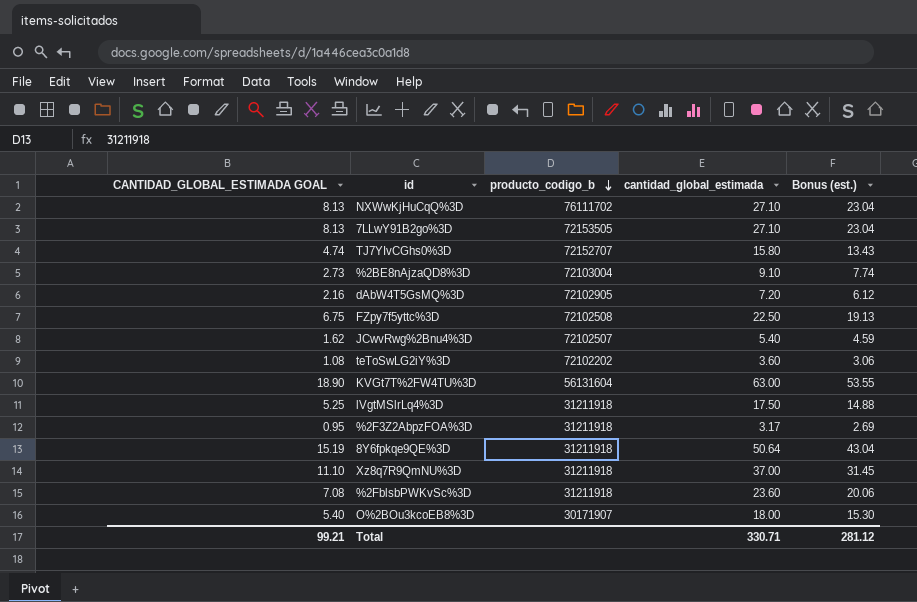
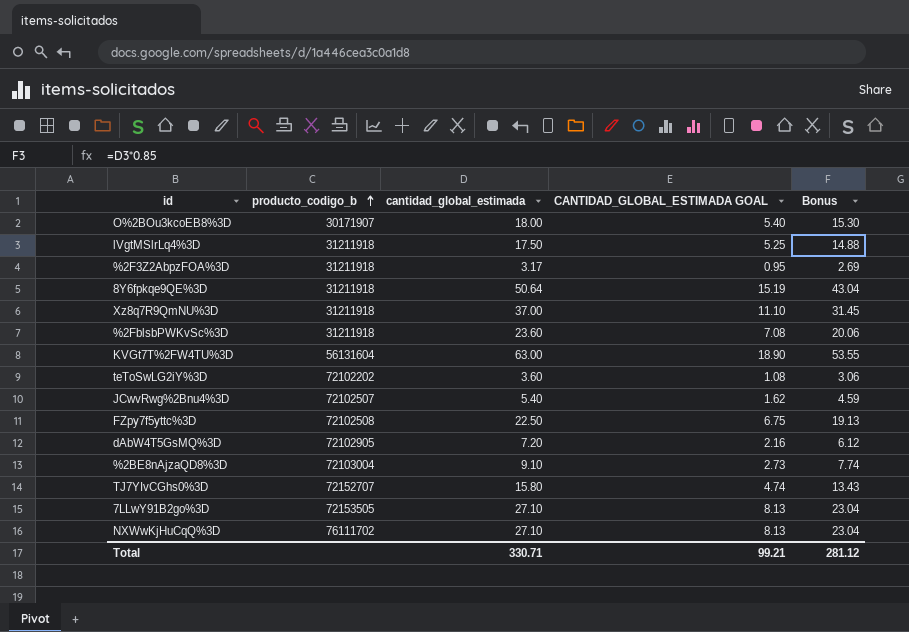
row order: producto_codigo_b descending -> producto_codigo_b ascending
column CANTIDAD_GLOBAL_ESTIMADA GOAL | position: 1 -> 4
column name: Bonus (est.) -> Bonus

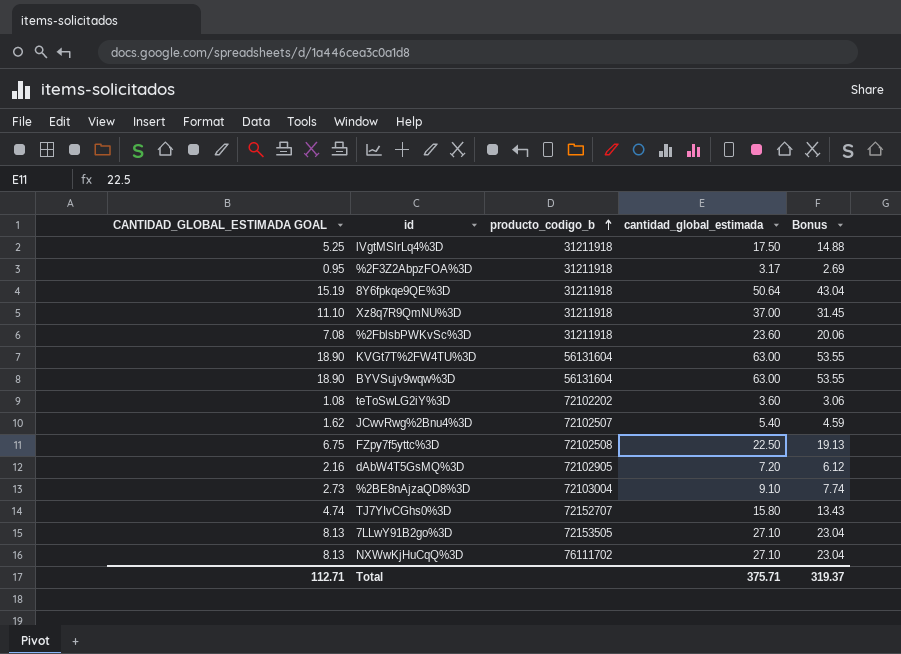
column CANTIDAD_GLOBAL_ESTIMADA GOAL | position: 4 -> 1
row O%2BOu3kcoEB8%3D: 30171907 | 18.00 | 5.40 | 15.30 -> none
row BYVSujv9wqw%3D: none -> 18.90 | 56131604 | 63.00 | 53.55
Total | CANTIDAD_GLOBAL_ESTIMADA GOAL: 99.21 -> 112.71
Total | cantidad_global_estimada: 330.71 -> 375.71
Total | Bonus: 281.12 -> 319.37

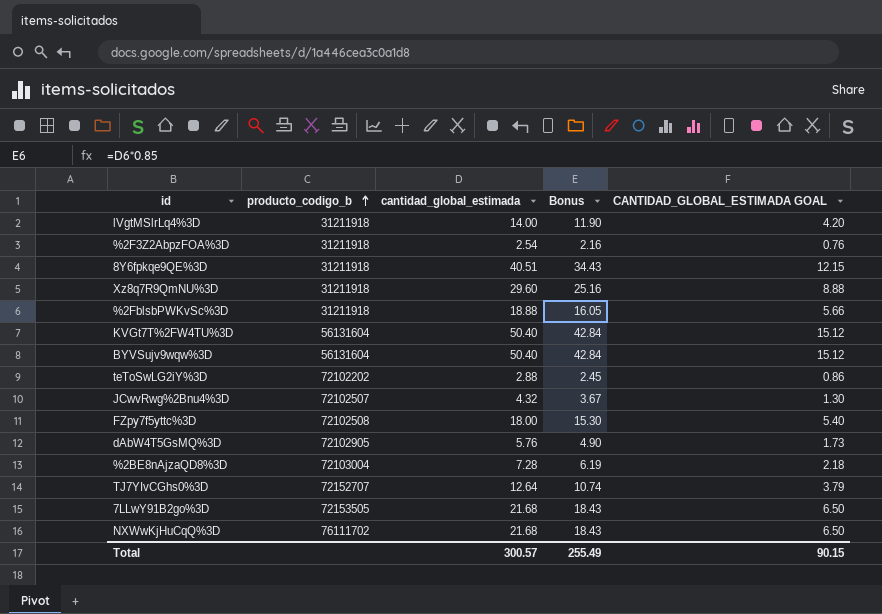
column CANTIDAD_GLOBAL_ESTIMADA GOAL | position: 1 -> 5
lVgtMSlrLq4%3D | cantidad_global_estimada: 17.50 -> 14.00
lVgtMSlrLq4%3D | Bonus: 14.88 -> 11.90
lVgtMSlrLq4%3D | CANTIDAD_GLOBAL_ESTIMADA GOAL: 5.25 -> 4.20
%2F3Z2AbpzFOA%3D | cantidad_global_estimada: 3.17 -> 2.54
%2F3Z2AbpzFOA%3D | Bonus: 2.69 -> 2.16
%2F3Z2AbpzFOA%3D | CANTIDAD_GLOBAL_ESTIMADA GOAL: 0.95 -> 0.76
8Y6fpkqe9QE%3D | cantidad_global_estimada: 50.64 -> 40.51
8Y6fpkqe9QE%3D | Bonus: 43.04 -> 34.43
8Y6fpkqe9QE%3D | CANTIDAD_GLOBAL_ESTIMADA GOAL: 15.19 -> 12.15
Xz8q7R9QmNU%3D | cantidad_global_estimada: 37.00 -> 29.60
Xz8q7R9QmNU%3D | Bonus: 31.45 -> 25.16
Xz8q7R9QmNU%3D | CANTIDAD_GLOBAL_ESTIMADA GOAL: 11.10 -> 8.88
%2FblsbPWKvSc%3D | cantidad_global_estimada: 23.60 -> 18.88
%2FblsbPWKvSc%3D | Bonus: 20.06 -> 16.05
%2FblsbPWKvSc%3D | CANTIDAD_GLOBAL_ESTIMADA GOAL: 7.08 -> 5.66
KVGt7T%2FW4TU%3D | cantidad_global_estimada: 63.00 -> 50.40
KVGt7T%2FW4TU%3D | Bonus: 53.55 -> 42.84
KVGt7T%2FW4TU%3D | CANTIDAD_GLOBAL_ESTIMADA GOAL: 18.90 -> 15.12
BYVSujv9wqw%3D | cantidad_global_estimada: 63.00 -> 50.40
BYVSujv9wqw%3D | Bonus: 53.55 -> 42.84
BYVSujv9wqw%3D | CANTIDAD_GLOBAL_ESTIMADA GOAL: 18.90 -> 15.12
teToSwLG2iY%3D | cantidad_global_estimada: 3.60 -> 2.88
teToSwLG2iY%3D | Bonus: 3.06 -> 2.45
teToSwLG2iY%3D | CANTIDAD_GLOBAL_ESTIMADA GOAL: 1.08 -> 0.86
JCwvRwg%2Bnu4%3D | cantidad_global_estimada: 5.40 -> 4.32
JCwvRwg%2Bnu4%3D | Bonus: 4.59 -> 3.67
JCwvRwg%2Bnu4%3D | CANTIDAD_GLOBAL_ESTIMADA GOAL: 1.62 -> 1.30
FZpy7f5yttc%3D | cantidad_global_estimada: 22.50 -> 18.00
FZpy7f5yttc%3D | Bonus: 19.13 -> 15.30
FZpy7f5yttc%3D | CANTIDAD_GLOBAL_ESTIMADA GOAL: 6.75 -> 5.40
dAbW4T5GsMQ%3D | cantidad_global_estimada: 7.20 -> 5.76
dAbW4T5GsMQ%3D | Bonus: 6.12 -> 4.90
dAbW4T5GsMQ%3D | CANTIDAD_GLOBAL_ESTIMADA GOAL: 2.16 -> 1.73
%2BE8nAjzaQD8%3D | cantidad_global_estimada: 9.10 -> 7.28
%2BE8nAjzaQD8%3D | Bonus: 7.74 -> 6.19
%2BE8nAjzaQD8%3D | CANTIDAD_GLOBAL_ESTIMADA GOAL: 2.73 -> 2.18
TJ7YIvCGhs0%3D | cantidad_global_estimada: 15.80 -> 12.64
TJ7YIvCGhs0%3D | Bonus: 13.43 -> 10.74
TJ7YIvCGhs0%3D | CANTIDAD_GLOBAL_ESTIMADA GOAL: 4.74 -> 3.79
7LLwY91B2go%3D | cantidad_global_estimada: 27.10 -> 21.68
7LLwY91B2go%3D | Bonus: 23.04 -> 18.43
7LLwY91B2go%3D | CANTIDAD_GLOBAL_ESTIMADA GOAL: 8.13 -> 6.50
NXWwKjHuCqQ%3D | cantidad_global_estimada: 27.10 -> 21.68
NXWwKjHuCqQ%3D | Bonus: 23.04 -> 18.43
NXWwKjHuCqQ%3D | CANTIDAD_GLOBAL_ESTIMADA GOAL: 8.13 -> 6.50
Total | cantidad_global_estimada: 375.71 -> 300.57
Total | Bonus: 319.37 -> 255.49
Total | CANTIDAD_GLOBAL_ESTIMADA GOAL: 112.71 -> 90.15

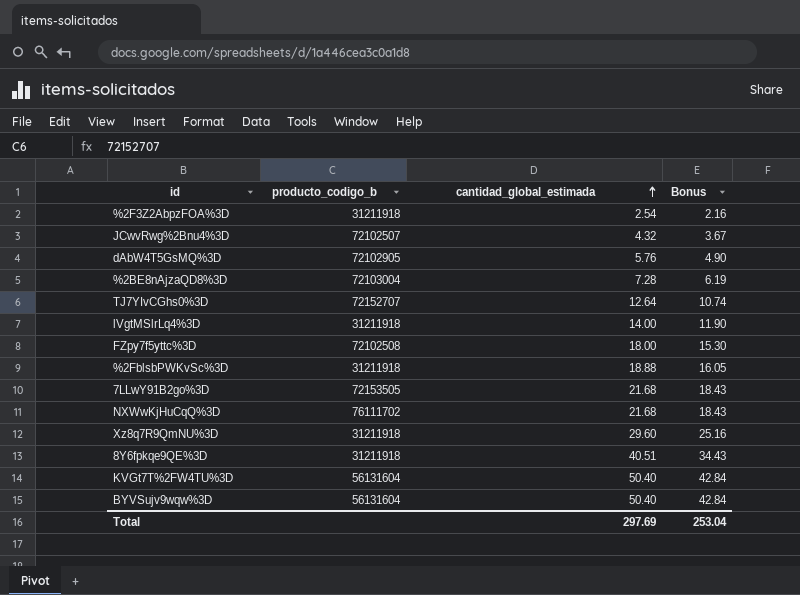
row order: producto_codigo_b ascending -> cantidad_global_estimada ascending
column CANTIDAD_GLOBAL_ESTIMADA GOAL | formula: [cantidad_global_estimada] * 0.3 -> none
row teToSwLG2iY%3D: 72102202 | 2.88 | 2.45 | 0.86 -> none
Total | cantidad_global_estimada: 300.57 -> 297.69
Total | Bonus: 255.49 -> 253.04

